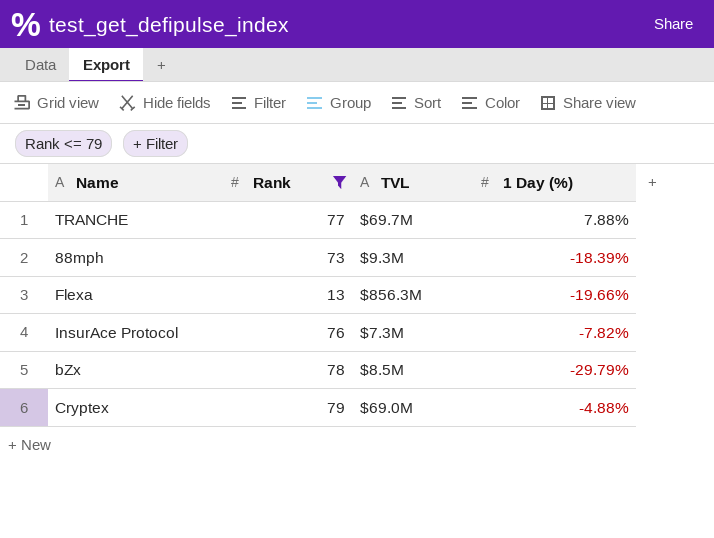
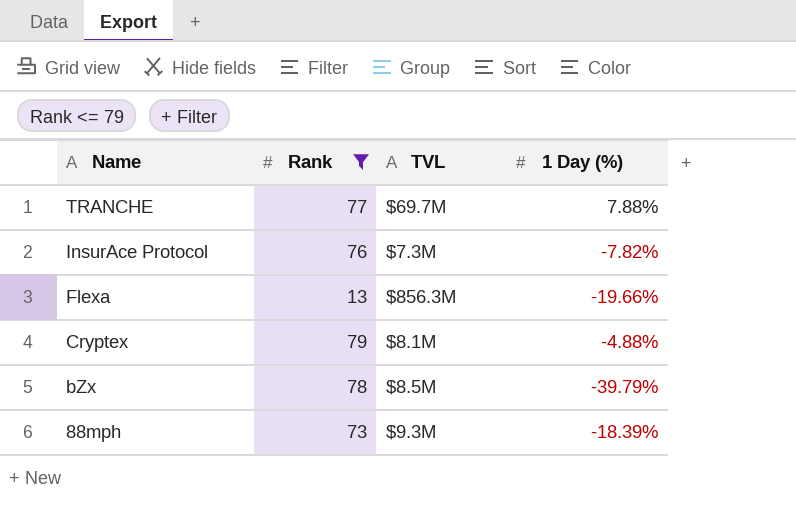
row order: none -> Name descending
Cryptex | TVL: $69.0M -> $8.1M
bZx | 1 Day (%): -29.79% -> -39.79%

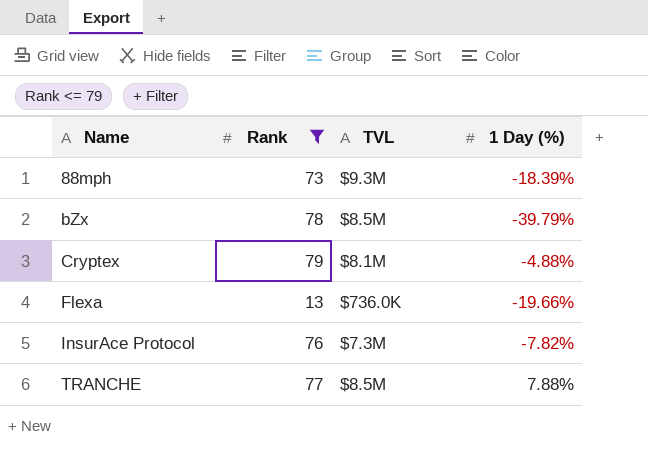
row order: Name descending -> Name ascending
Flexa | TVL: $856.3M -> $736.0K
TRANCHE | TVL: $69.7M -> $8.5M

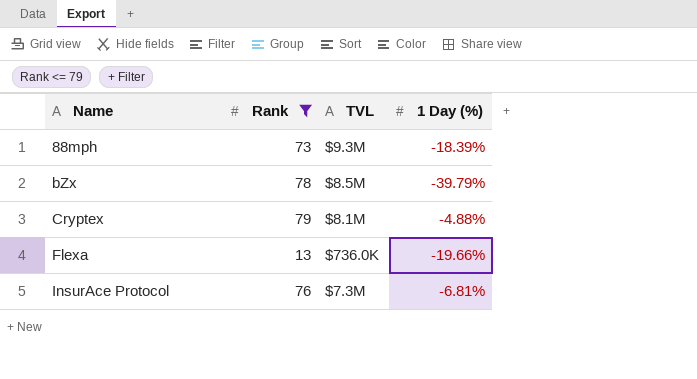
row TRANCHE: 77 | $8.5M | 7.88% -> none
InsurAce Protocol | 1 Day (%): -7.82% -> -6.81%

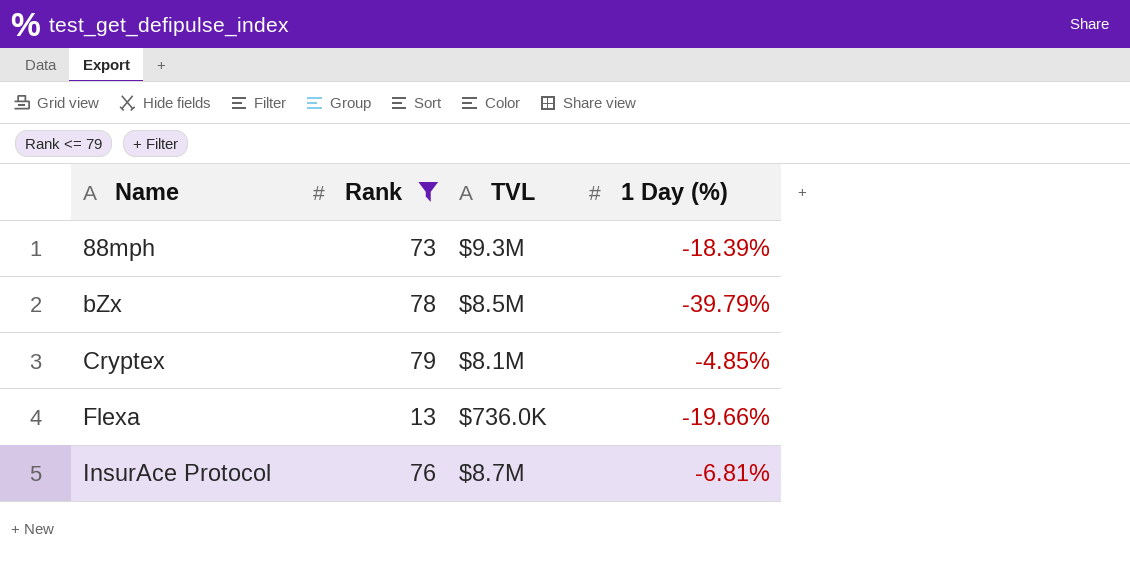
Cryptex | 1 Day (%): -4.88% -> -4.85%
InsurAce Protocol | TVL: $7.3M -> $8.7M

